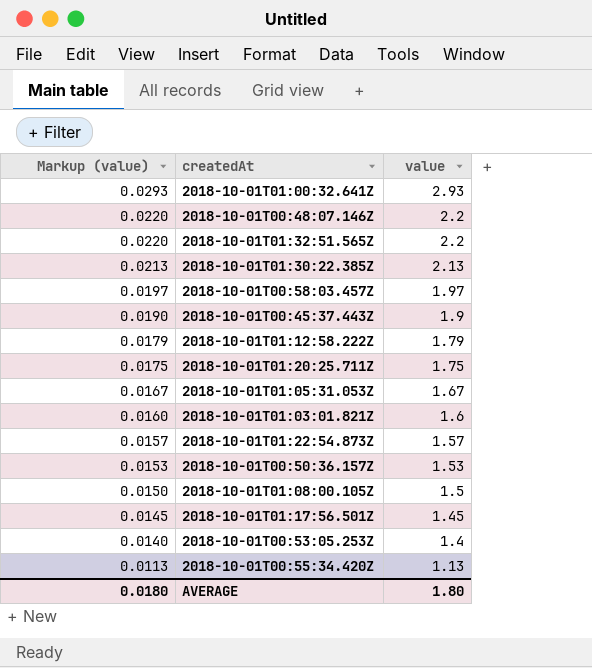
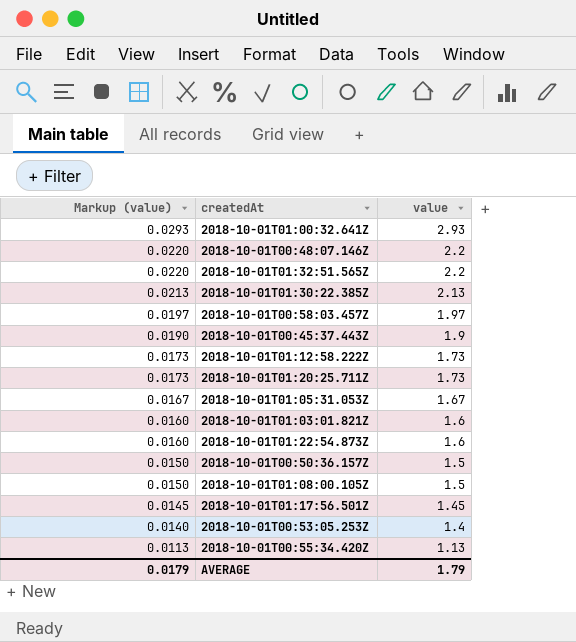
2018-10-01T01:12:58.222Z | Markup (value): 0.0179 -> 0.0173
2018-10-01T01:12:58.222Z | value: 1.79 -> 1.73
2018-10-01T01:20:25.711Z | Markup (value): 0.0175 -> 0.0173
2018-10-01T01:20:25.711Z | value: 1.75 -> 1.73
2018-10-01T01:22:54.873Z | Markup (value): 0.0157 -> 0.0160
2018-10-01T01:22:54.873Z | value: 1.57 -> 1.6
2018-10-01T00:50:36.157Z | Markup (value): 0.0153 -> 0.0150
2018-10-01T00:50:36.157Z | value: 1.53 -> 1.5
AVERAGE | Markup (value): 0.0180 -> 0.0179
AVERAGE | value: 1.80 -> 1.79

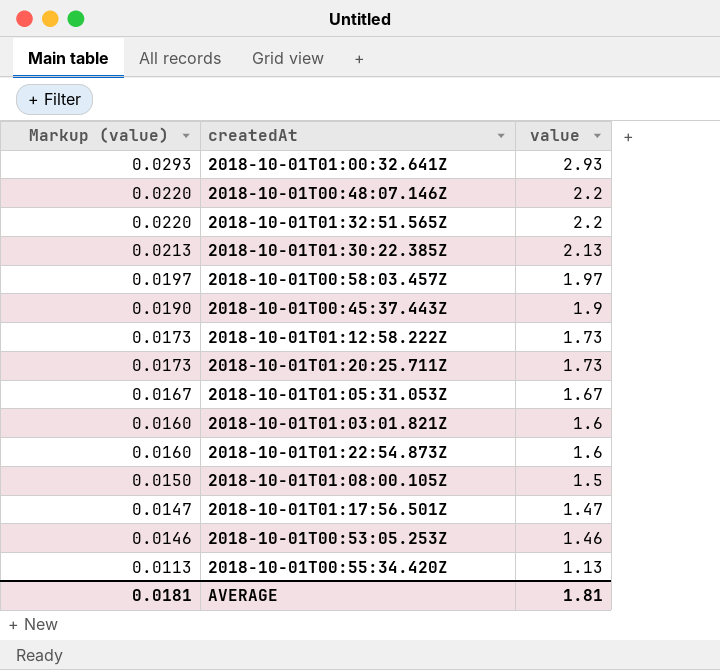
row 2018-10-01T00:50:36.157Z: 0.0150 | 1.5 -> none
2018-10-01T01:17:56.501Z | Markup (value): 0.0145 -> 0.0147
2018-10-01T01:17:56.501Z | value: 1.45 -> 1.47
2018-10-01T00:53:05.253Z | Markup (value): 0.0140 -> 0.0146
2018-10-01T00:53:05.253Z | value: 1.4 -> 1.46
AVERAGE | Markup (value): 0.0179 -> 0.0181
AVERAGE | value: 1.79 -> 1.81

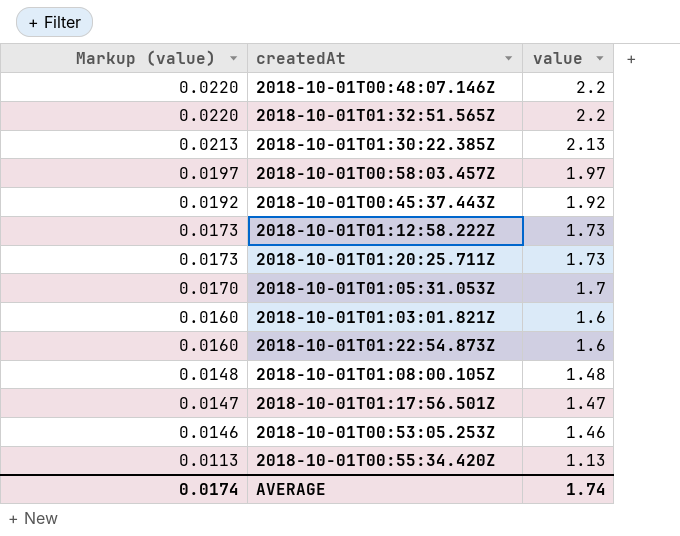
row 2018-10-01T01:00:32.641Z: 0.0293 | 2.93 -> none
2018-10-01T00:45:37.443Z | Markup (value): 0.0190 -> 0.0192
2018-10-01T00:45:37.443Z | value: 1.9 -> 1.92
2018-10-01T01:05:31.053Z | Markup (value): 0.0167 -> 0.0170
2018-10-01T01:05:31.053Z | value: 1.67 -> 1.7
2018-10-01T01:08:00.105Z | Markup (value): 0.0150 -> 0.0148
2018-10-01T01:08:00.105Z | value: 1.5 -> 1.48
AVERAGE | Markup (value): 0.0181 -> 0.0174
AVERAGE | value: 1.81 -> 1.74

